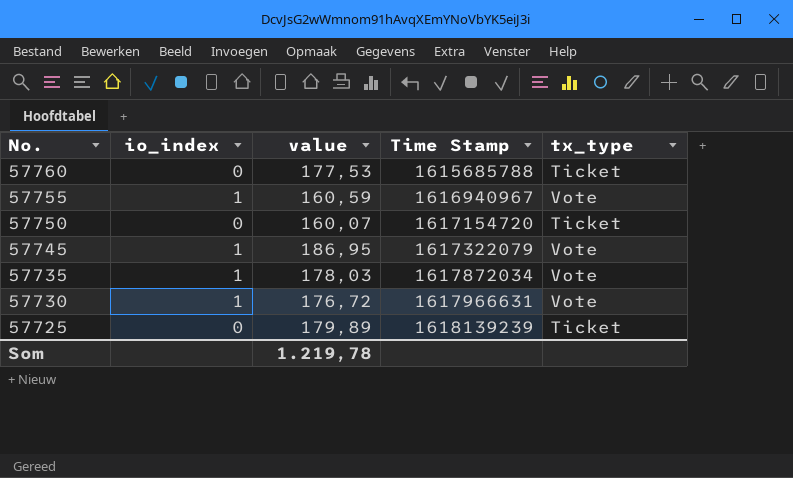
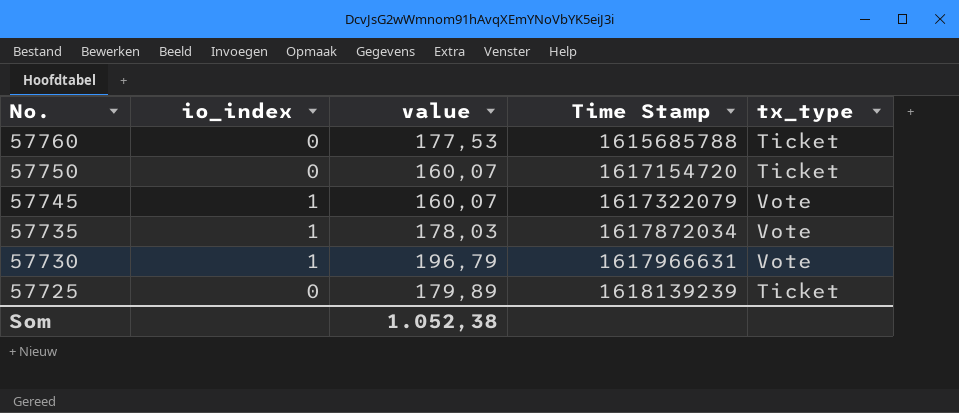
row 57755: 1 | 160,59 | 1616940967 | Vote -> none
57745 | value: 186,95 -> 160,07
57730 | value: 176,72 -> 196,79
Som | value: 1.219,78 -> 1.052,38

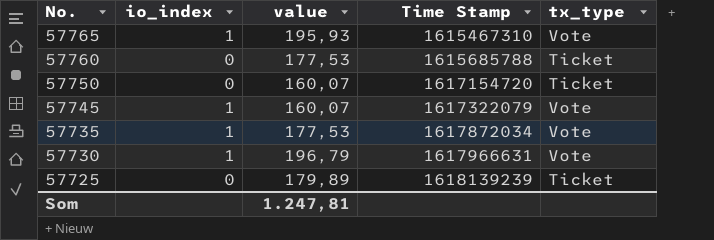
row 57765: none -> 1 | 195,93 | 1615467310 | Vote
57735 | value: 178,03 -> 177,53
Som | value: 1.052,38 -> 1.247,81

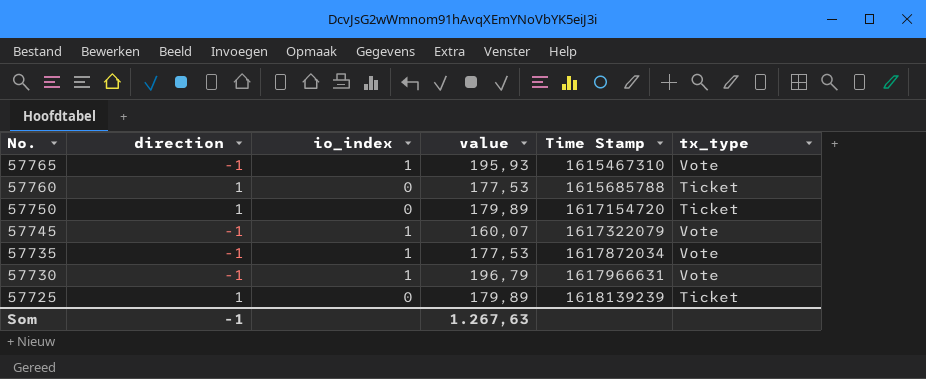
column direction | position: none -> 2
57750 | value: 160,07 -> 179,89
Som | value: 1.247,81 -> 1.267,63

